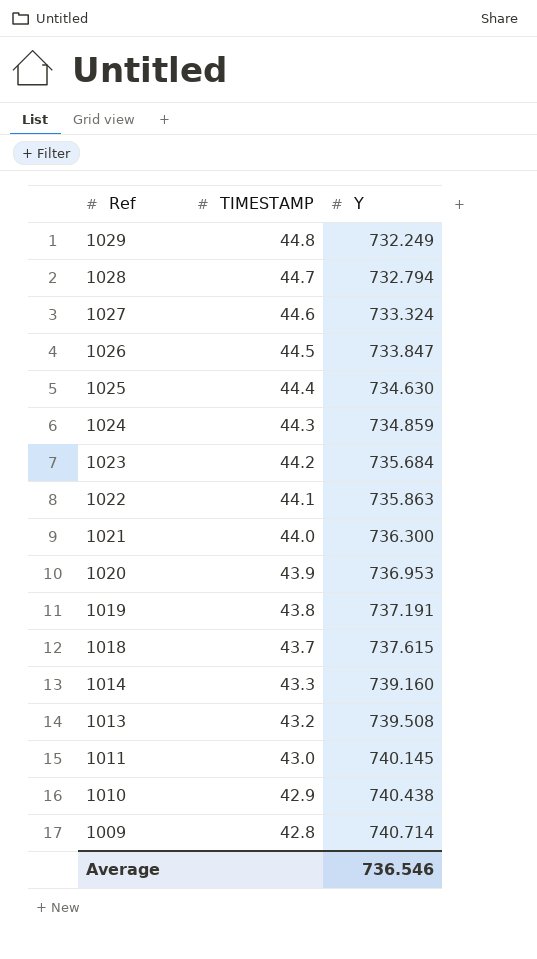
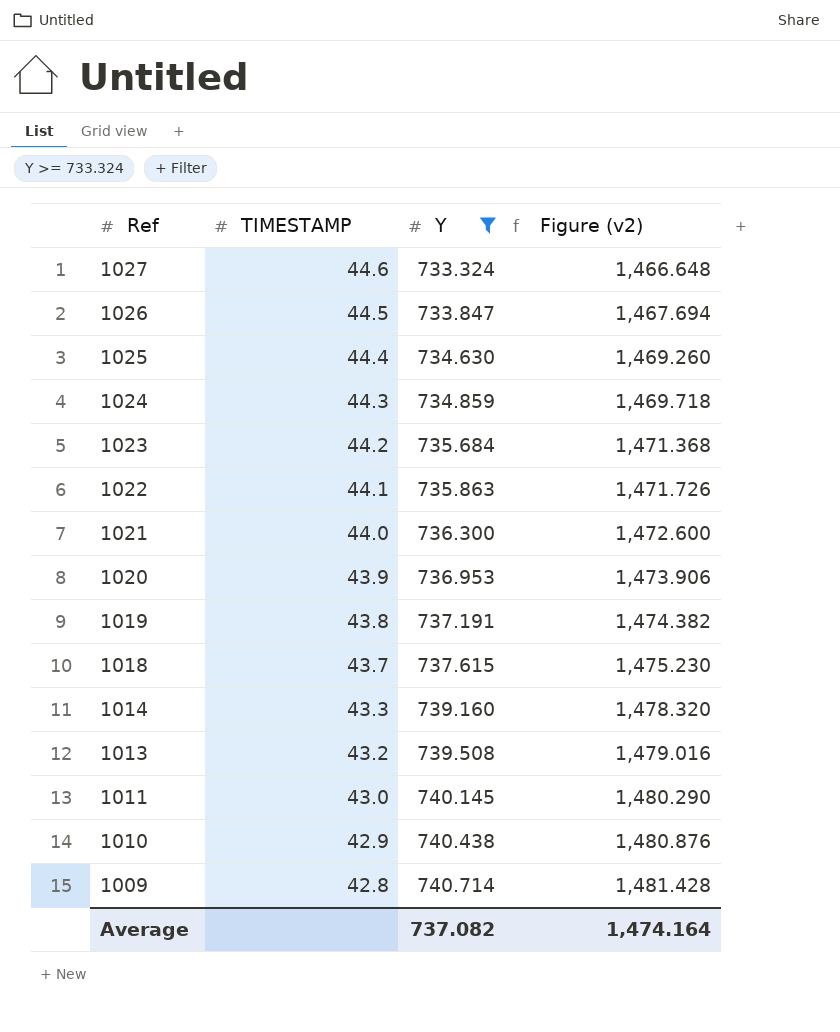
filter: none -> Y >= 733.324
column Figure (v2) | formula: none -> [Y] * 2
Average | Y: 736.546 -> 737.082

